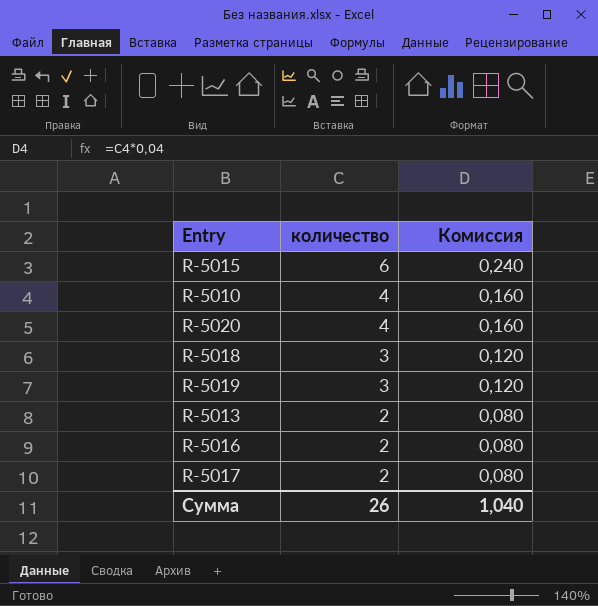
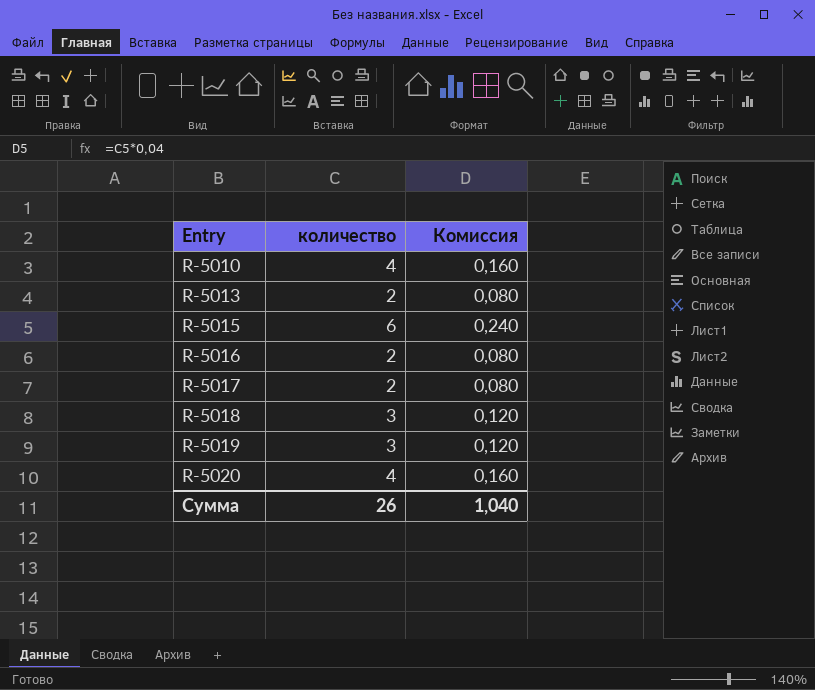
row order: количество descending -> Entry ascending

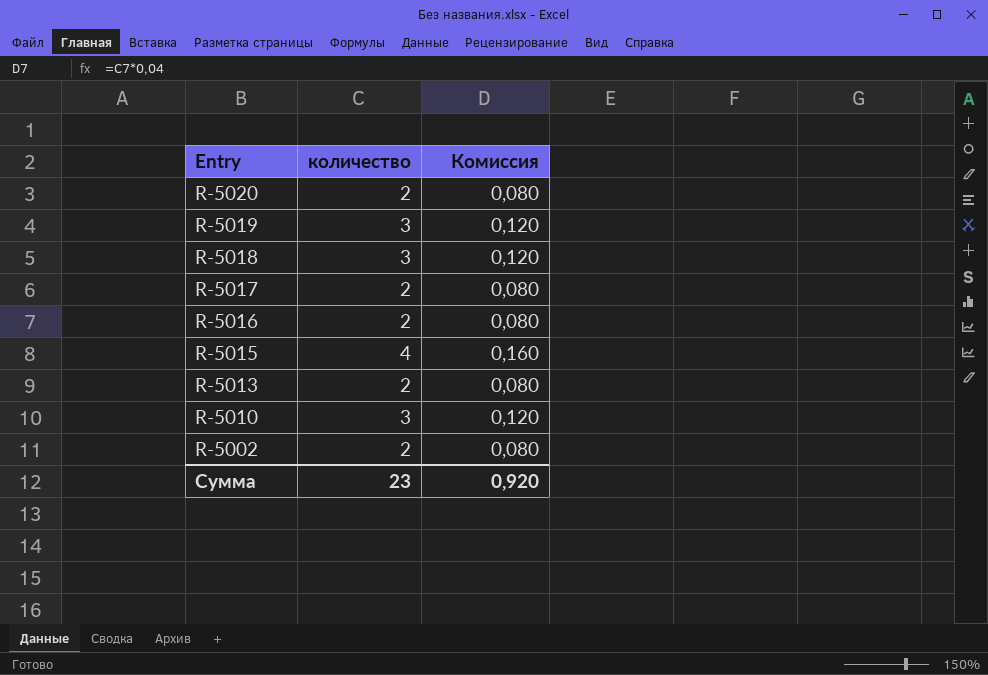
row order: Entry ascending -> Entry descending
R-5020 | количество: 4 -> 2
R-5020 | Комиссия: 0,160 -> 0,080
R-5015 | количество: 6 -> 4
R-5015 | Комиссия: 0,240 -> 0,160
R-5010 | количество: 4 -> 3
R-5010 | Комиссия: 0,160 -> 0,120
row R-5002: none -> 2 | 0,080
Сумма | количество: 26 -> 23
Сумма | Комиссия: 1,040 -> 0,920

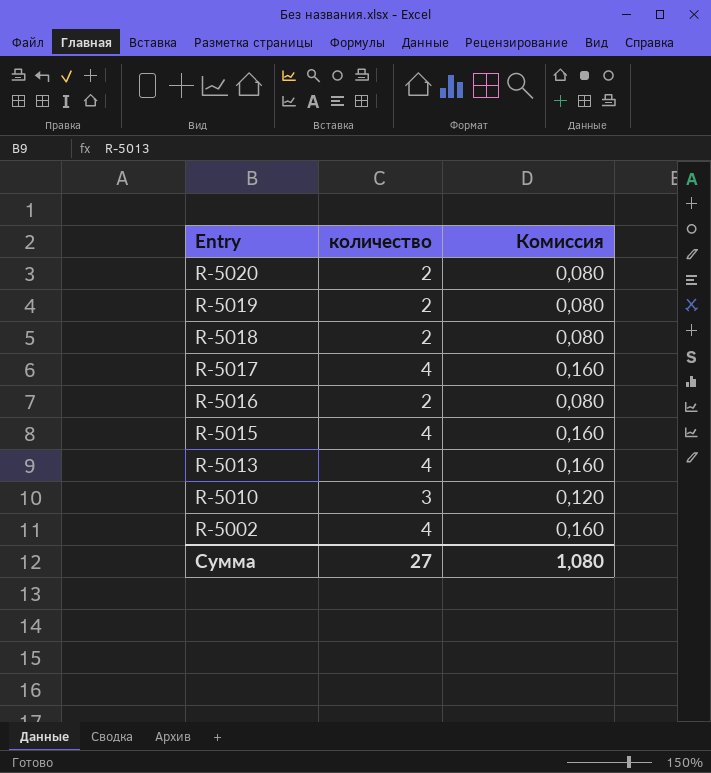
R-5019 | количество: 3 -> 2
R-5019 | Комиссия: 0,120 -> 0,080
R-5018 | количество: 3 -> 2
R-5018 | Комиссия: 0,120 -> 0,080
R-5017 | количество: 2 -> 4
R-5017 | Комиссия: 0,080 -> 0,160
R-5013 | количество: 2 -> 4
R-5013 | Комиссия: 0,080 -> 0,160
R-5002 | количество: 2 -> 4
R-5002 | Комиссия: 0,080 -> 0,160
Сумма | количество: 23 -> 27
Сумма | Комиссия: 0,920 -> 1,080

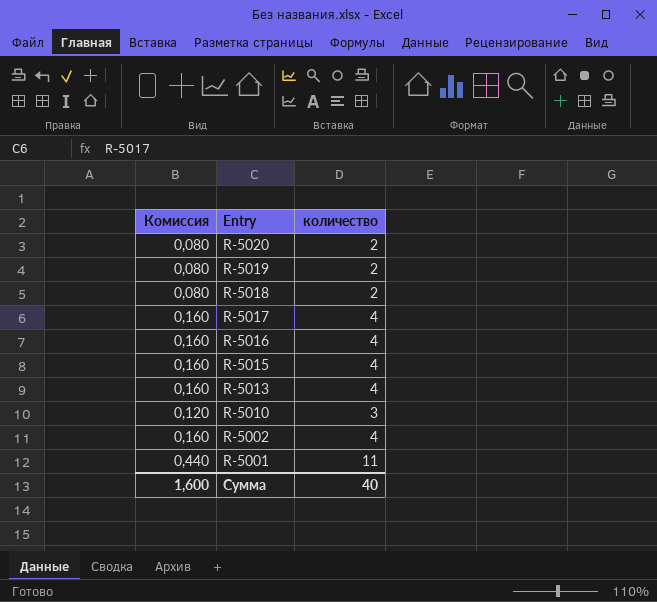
column Комиссия | position: 3 -> 1
R-5016 | Комиссия: 0,080 -> 0,160
R-5016 | количество: 2 -> 4
row R-5001: none -> 0,440 | 11
Сумма | Комиссия: 1,080 -> 1,600
Сумма | количество: 27 -> 40

